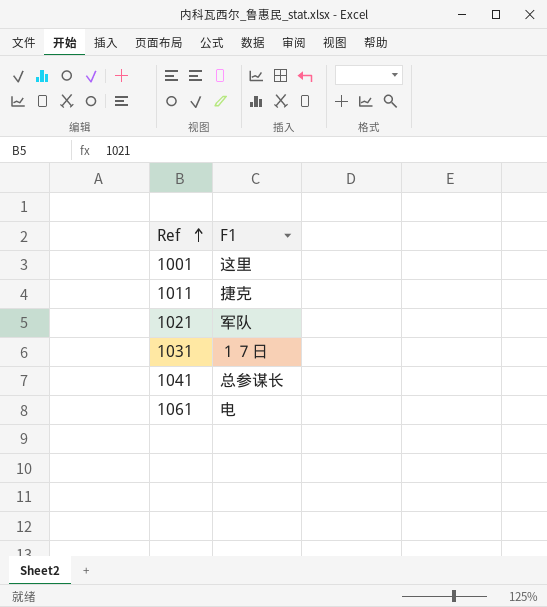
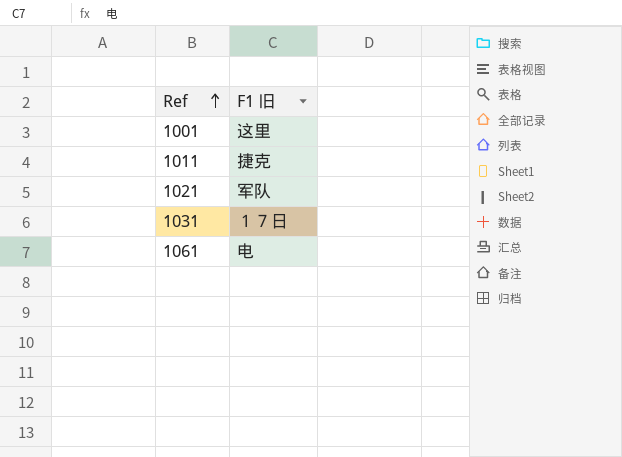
column name: F1 -> F1 旧
row 1041: 总参谋长 -> none

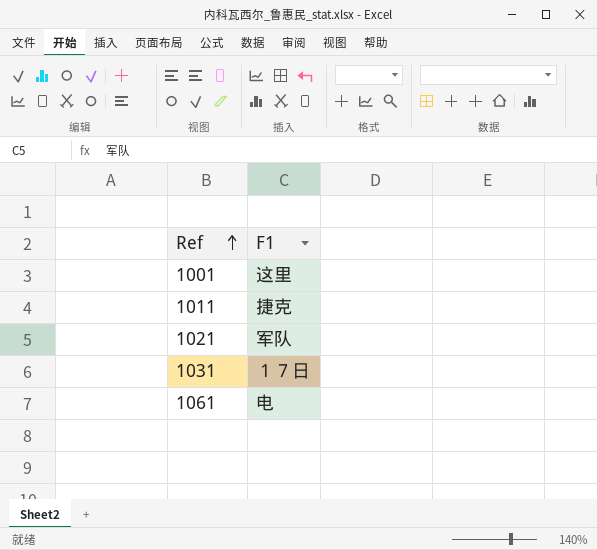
column name: F1 旧 -> F1

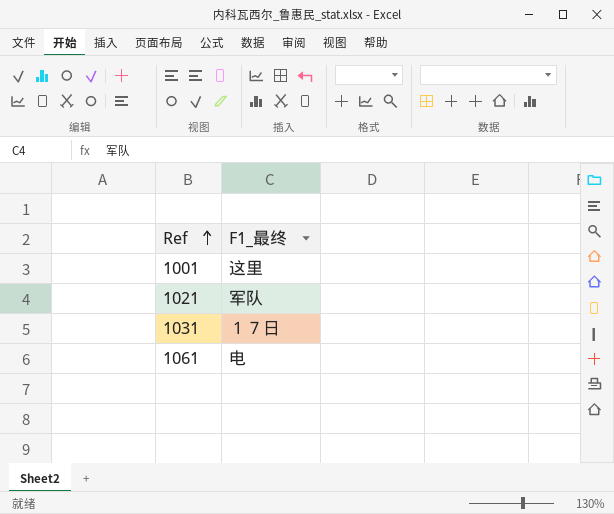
column name: F1 -> F1_最终
row 1011: 捷克 -> none

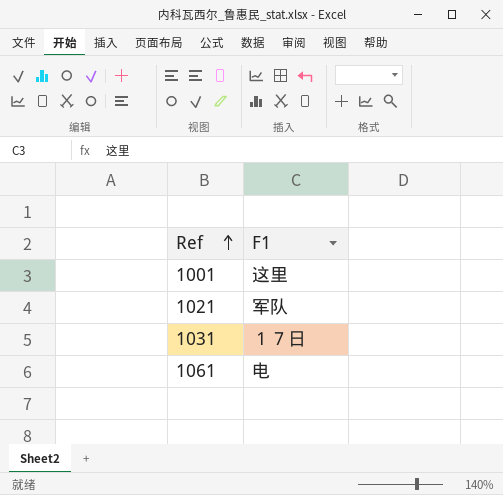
column name: F1_最终 -> F1

